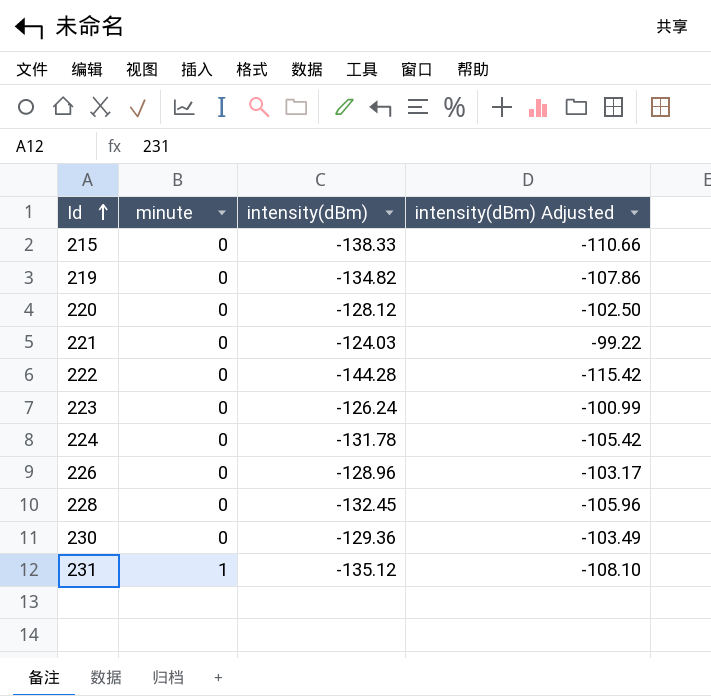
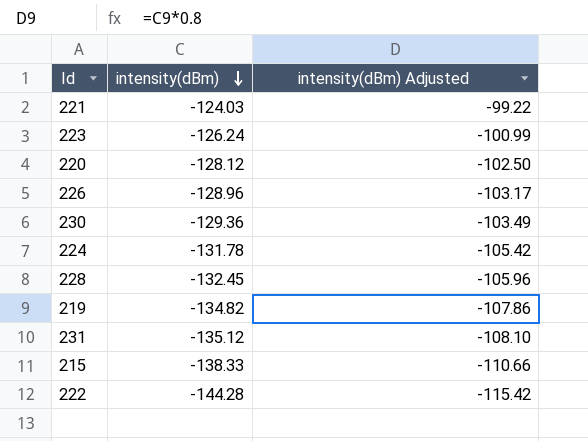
row order: Id ascending -> intensity(dBm) descending
column minute | position: 2 -> none

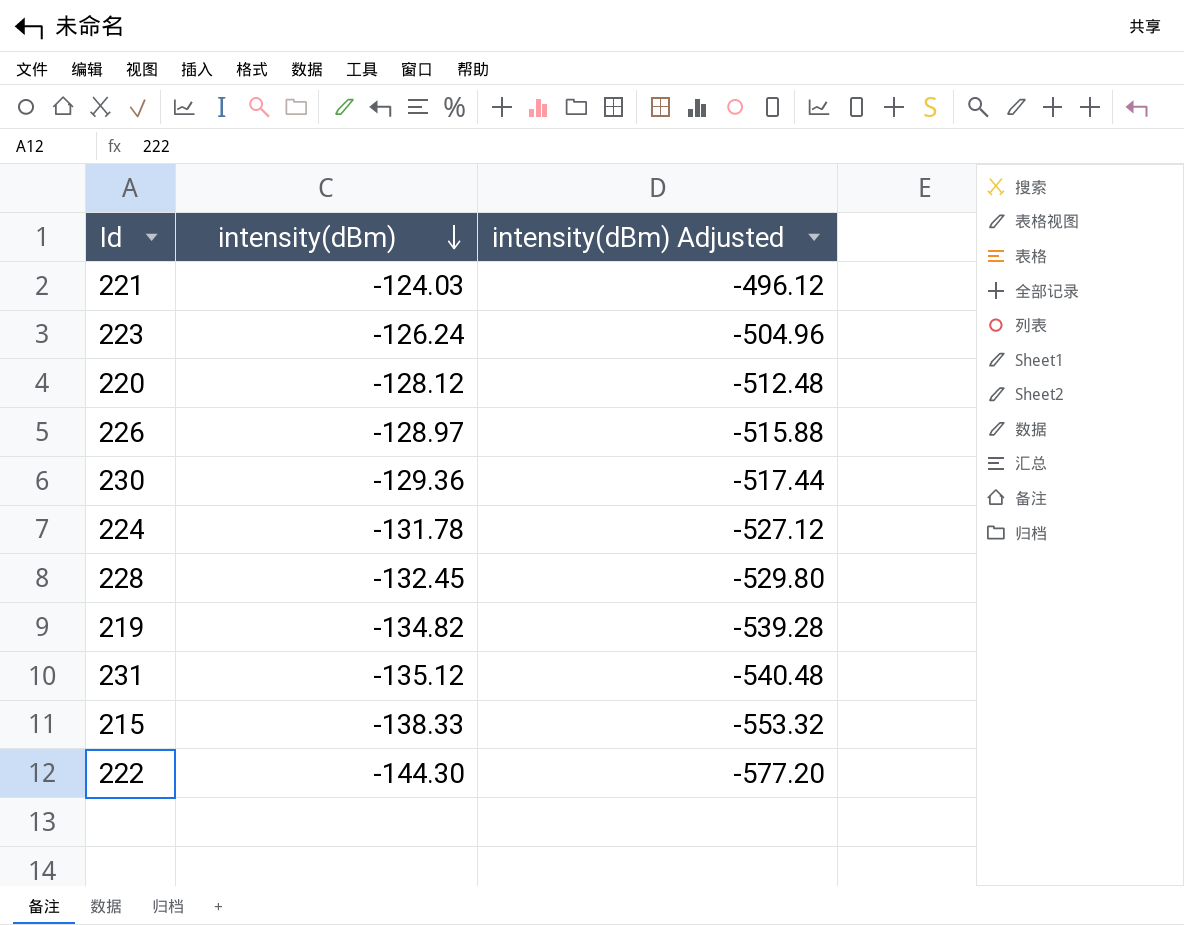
column intensity(dBm) Adjusted | formula: [intensity(dBm)] * 0.8 -> [intensity(dBm)] * 4
226 | intensity(dBm): -128.96 -> -128.97
222 | intensity(dBm): -144.28 -> -144.30

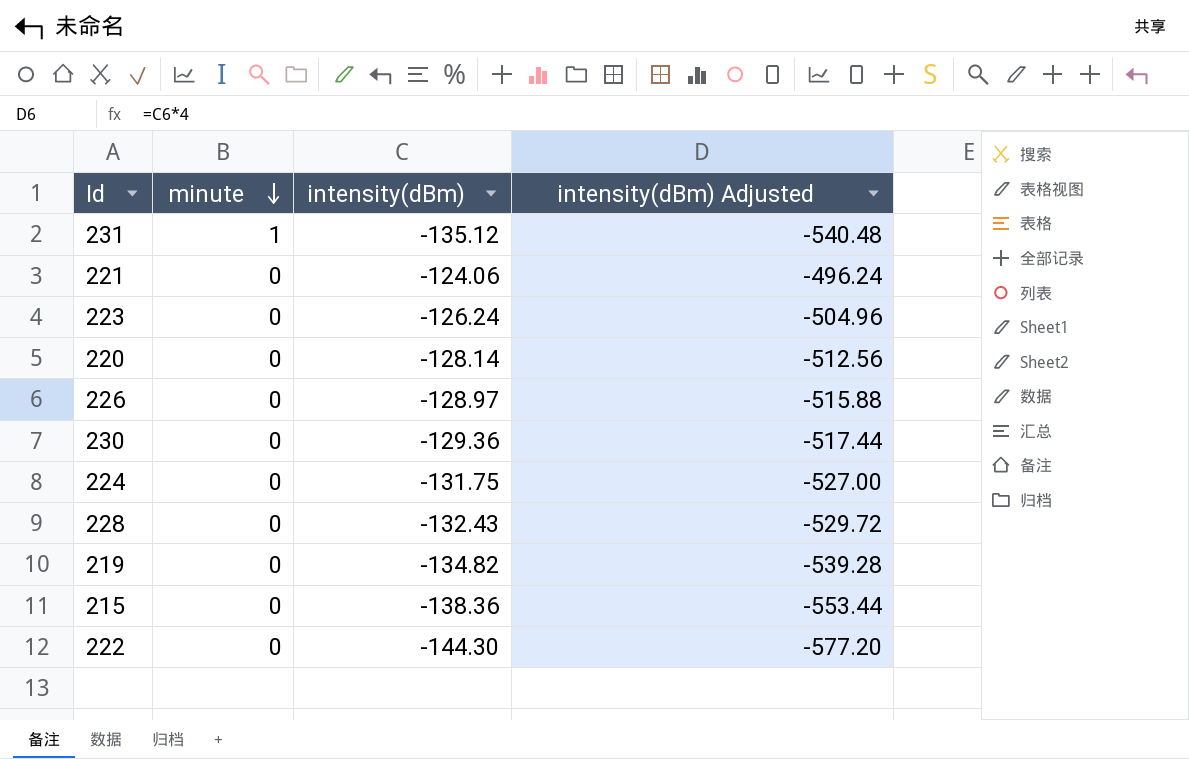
row order: intensity(dBm) descending -> minute descending
column minute | position: none -> 2
221 | intensity(dBm): -124.03 -> -124.06
221 | intensity(dBm) Adjusted: -496.12 -> -496.24
220 | intensity(dBm): -128.12 -> -128.14
220 | intensity(dBm) Adjusted: -512.48 -> -512.56
224 | intensity(dBm): -131.78 -> -131.75
224 | intensity(dBm) Adjusted: -527.12 -> -527.00
228 | intensity(dBm): -132.45 -> -132.43
228 | intensity(dBm) Adjusted: -529.80 -> -529.72
215 | intensity(dBm): -138.33 -> -138.36
215 | intensity(dBm) Adjusted: -553.32 -> -553.44

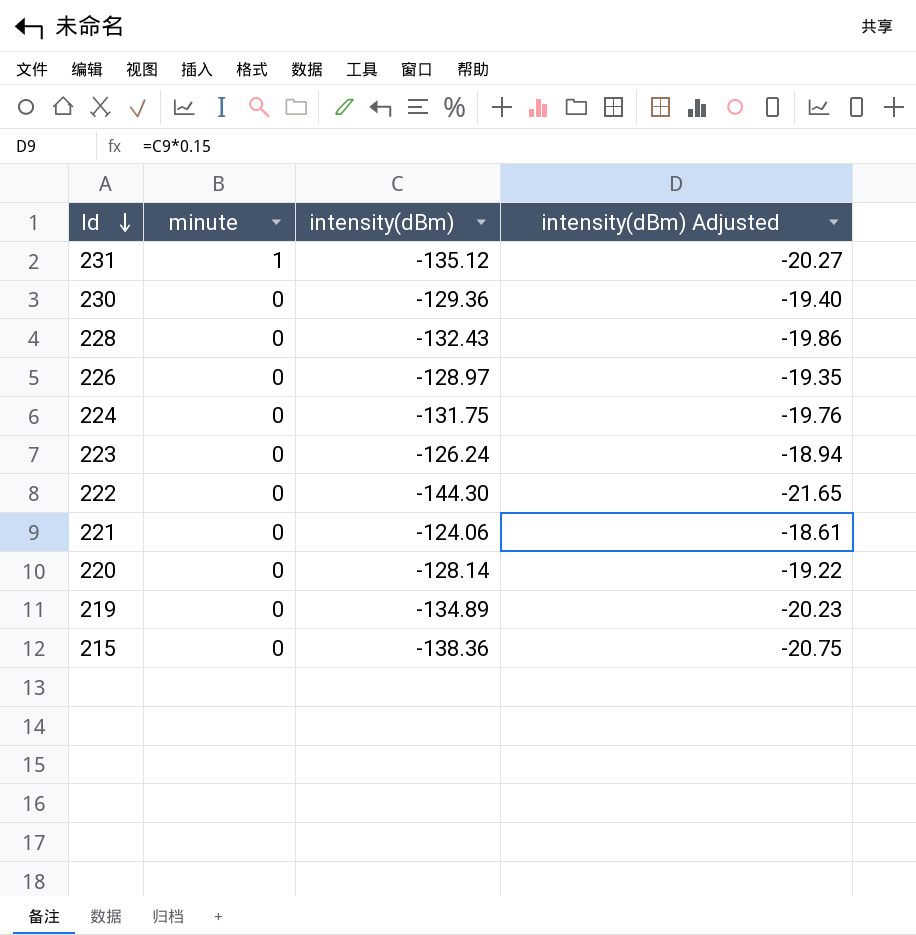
row order: minute descending -> Id descending
column intensity(dBm) Adjusted | formula: [intensity(dBm)] * 4 -> [intensity(dBm)] * 0.15
219 | intensity(dBm): -134.82 -> -134.89

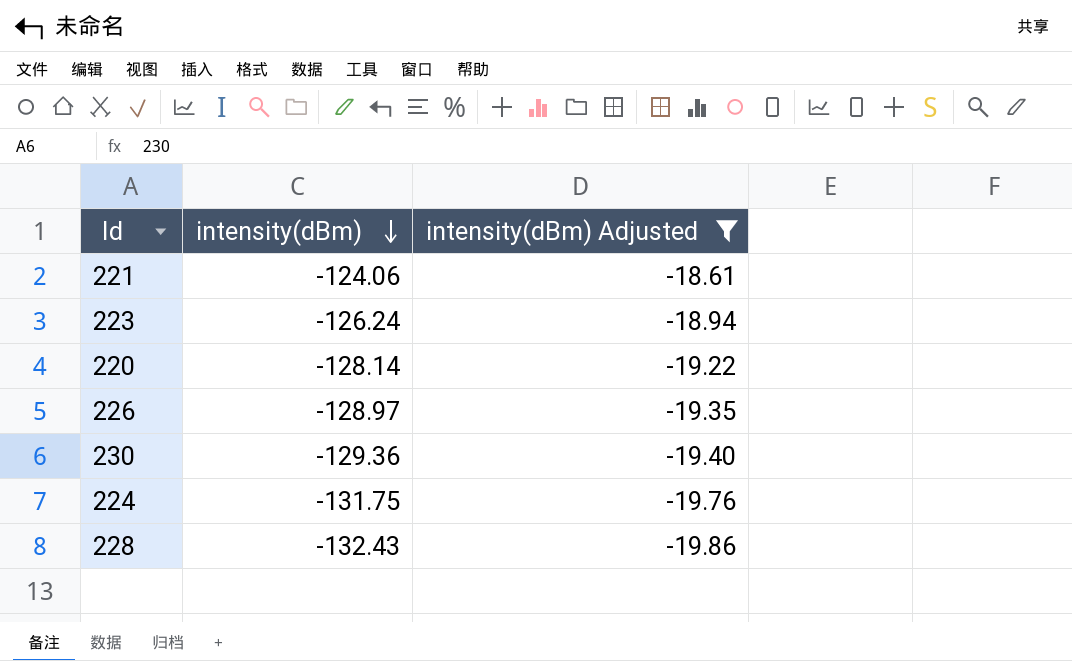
filter: none -> intensity(dBm) Adjusted >= -19.86
row order: Id descending -> intensity(dBm) descending
column minute | position: 2 -> none

